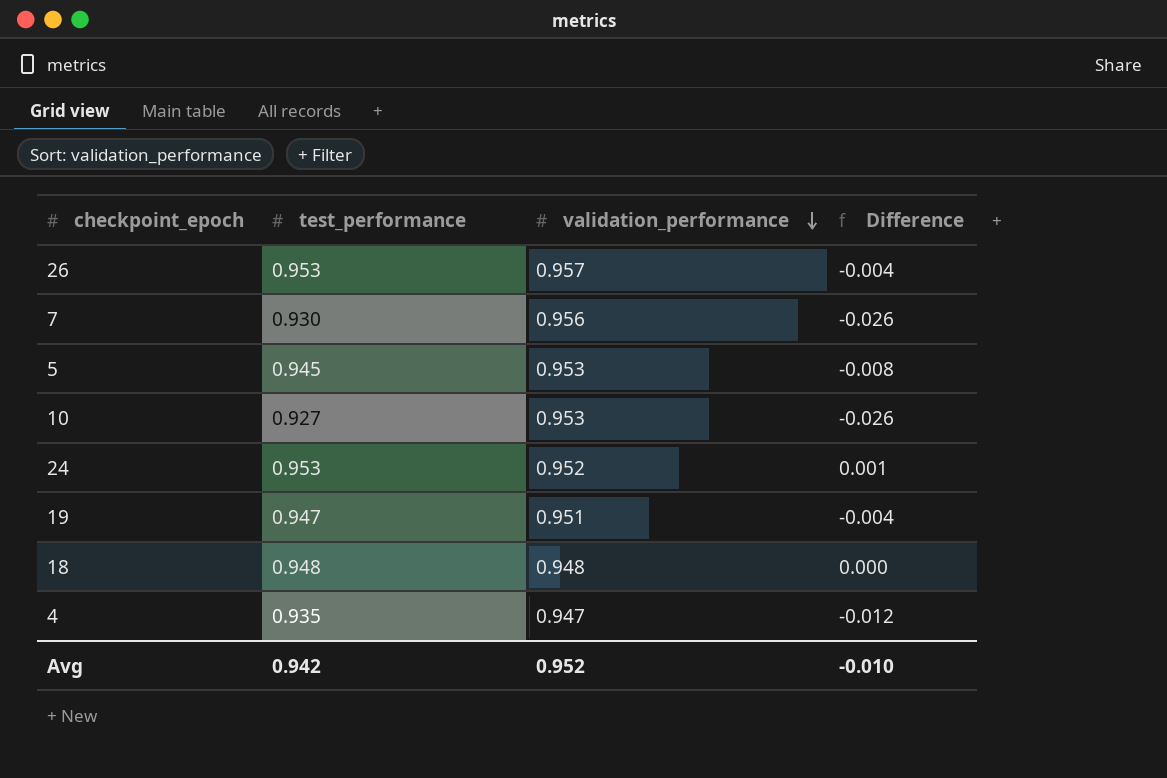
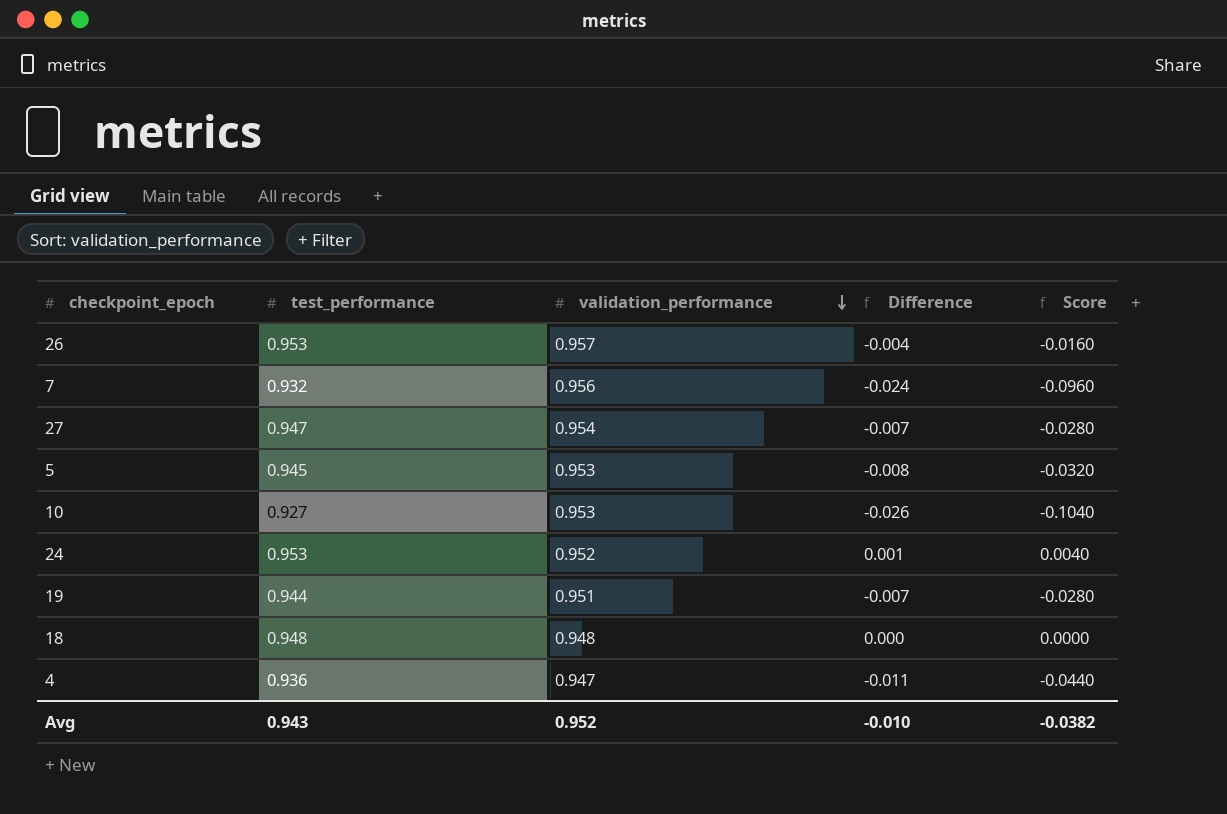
column Score | formula: none -> [Difference] * 4
7 | test_performance: 0.930 -> 0.932
7 | Difference: -0.026 -> -0.024
row 27: none -> 0.947 | 0.954 | -0.007 | -0.0280
19 | test_performance: 0.947 -> 0.944
19 | Difference: -0.004 -> -0.007
4 | test_performance: 0.935 -> 0.936
4 | Difference: -0.012 -> -0.011
Avg | test_performance: 0.942 -> 0.943

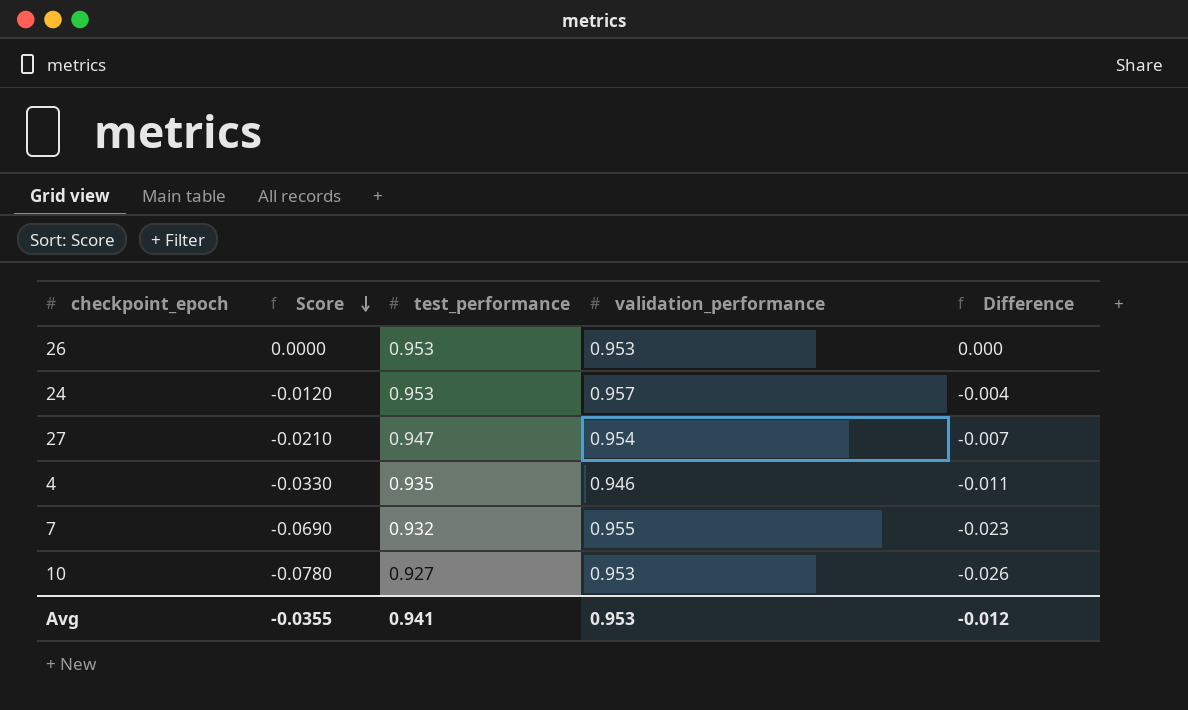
row order: validation_performance descending -> Score descending
column Score | formula: [Difference] * 4 -> [Difference] * 3
column Score | position: 5 -> 2
row 5: 0.945 | 0.953 | -0.008 | -0.0320 -> none
row 19: 0.944 | 0.951 | -0.007 | -0.0280 -> none
row 18: 0.948 | 0.948 | 0.000 | 0.0000 -> none
26 | validation_performance: 0.957 -> 0.953
26 | Difference: -0.004 -> 0.000
24 | validation_performance: 0.952 -> 0.957
24 | Difference: 0.001 -> -0.004
4 | test_performance: 0.936 -> 0.935
4 | validation_performance: 0.947 -> 0.946
7 | validation_performance: 0.956 -> 0.955
7 | Difference: -0.024 -> -0.023
Avg | Score: -0.0382 -> -0.0355
Avg | test_performance: 0.943 -> 0.941
Avg | validation_performance: 0.952 -> 0.953
Avg | Difference: -0.010 -> -0.012

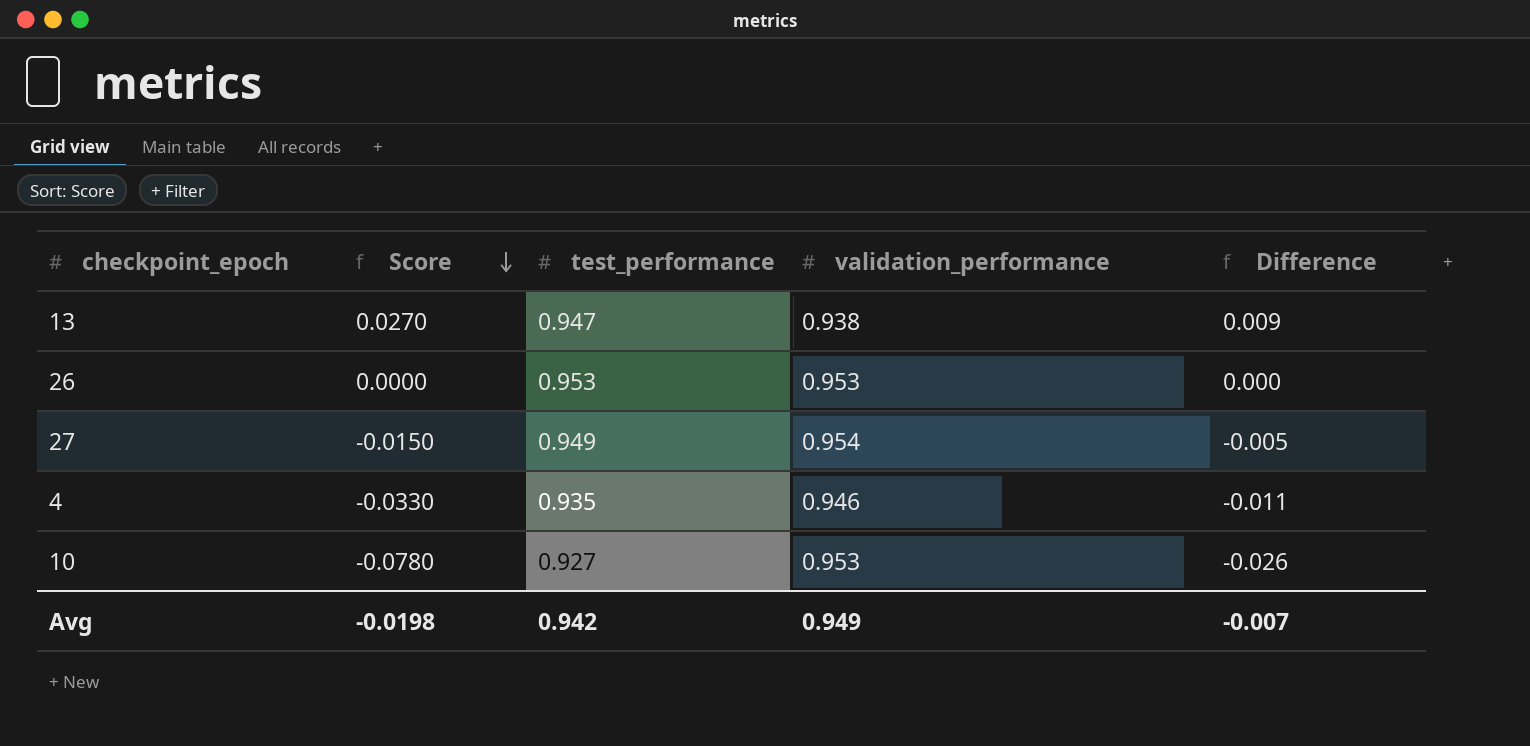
row 24: -0.0120 | 0.953 | 0.957 | -0.004 -> none
row 7: -0.0690 | 0.932 | 0.955 | -0.023 -> none
row 13: none -> 0.0270 | 0.947 | 0.938 | 0.009
27 | Score: -0.0210 -> -0.0150
27 | test_performance: 0.947 -> 0.949
27 | Difference: -0.007 -> -0.005
Avg | Score: -0.0355 -> -0.0198
Avg | test_performance: 0.941 -> 0.942
Avg | validation_performance: 0.953 -> 0.949
Avg | Difference: -0.012 -> -0.007

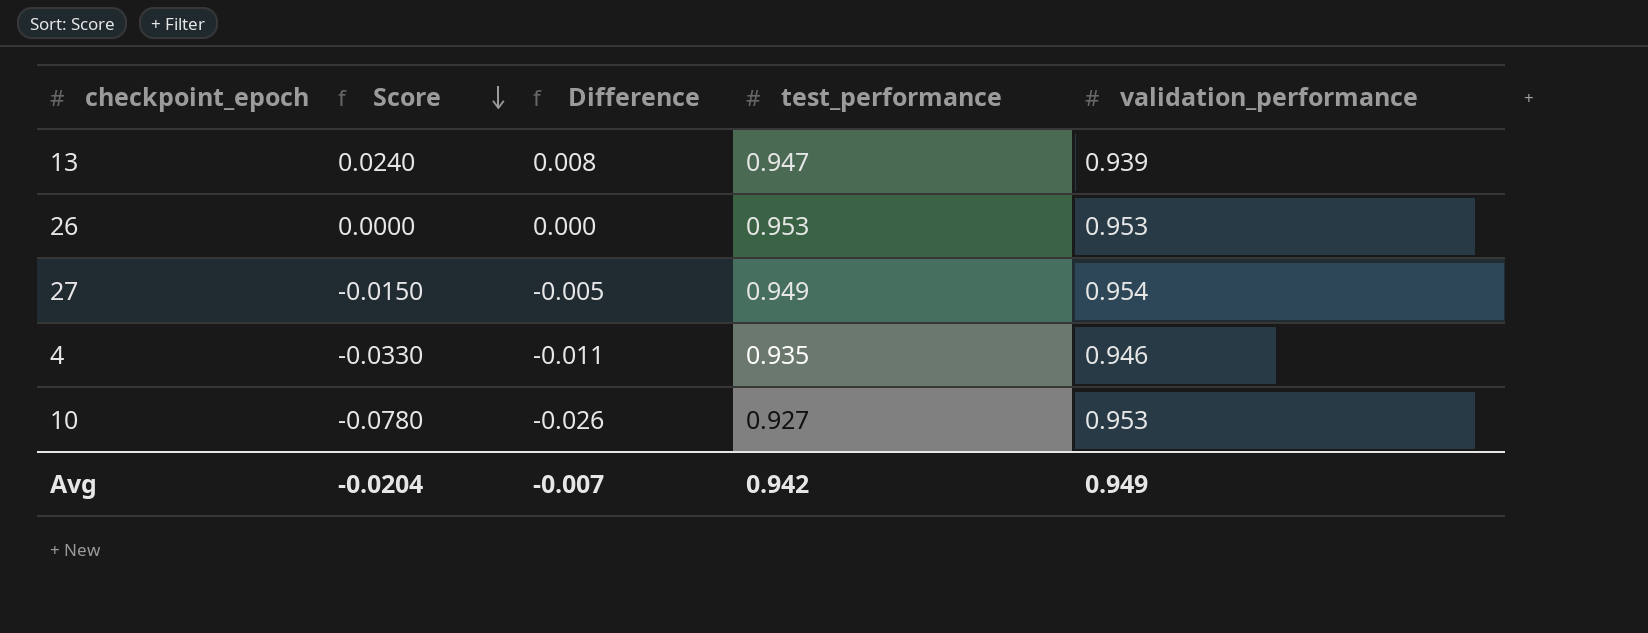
column Difference | position: 5 -> 3
13 | Score: 0.0270 -> 0.0240
13 | Difference: 0.009 -> 0.008
13 | validation_performance: 0.938 -> 0.939
Avg | Score: -0.0198 -> -0.0204

